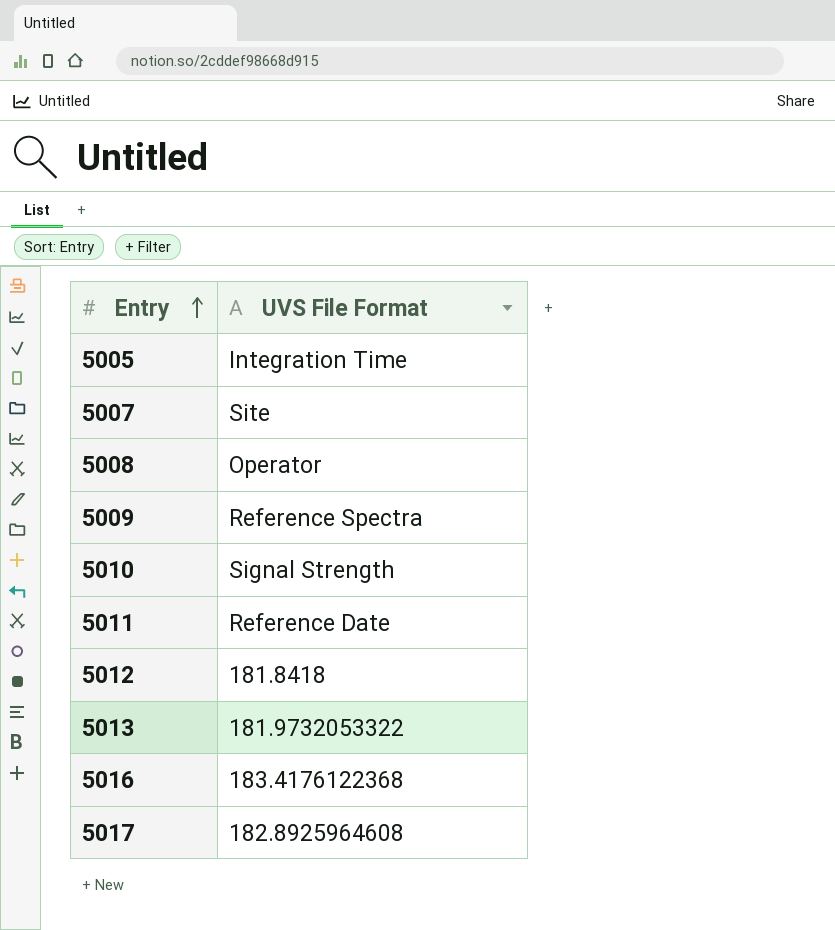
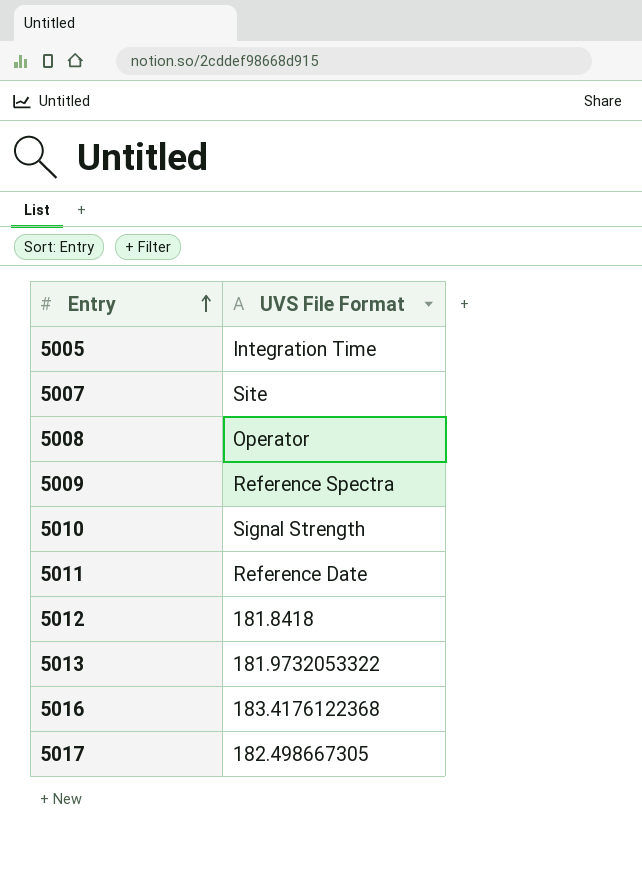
5017 | UVS File Format: 182.8925964608 -> 182.498667305

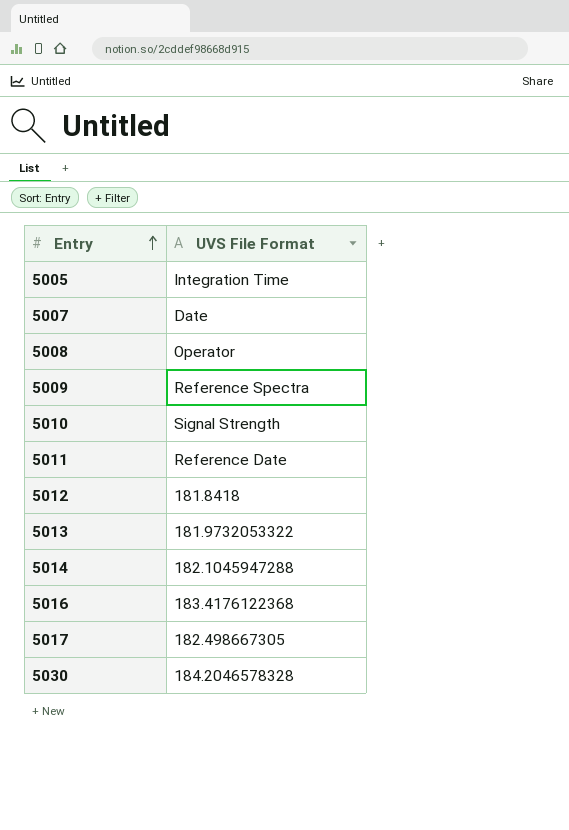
5007 | UVS File Format: Site -> Date
row 5014: none -> 182.1045947288
row 5030: none -> 184.2046578328

